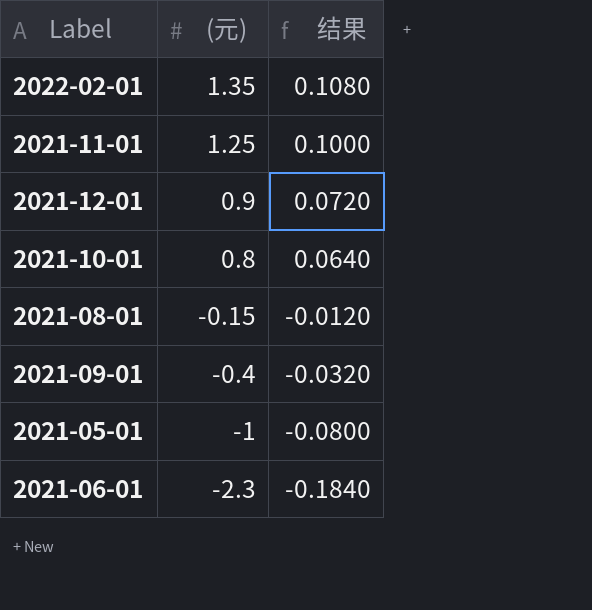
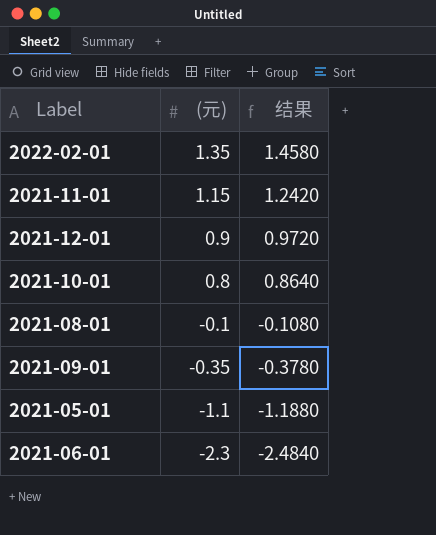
column 结果 | formula: [(元)] * 0.08 -> [(元)] * 1.08
2021-11-01 | (元): 1.25 -> 1.15
2021-08-01 | (元): -0.15 -> -0.1
2021-09-01 | (元): -0.4 -> -0.35
2021-05-01 | (元): -1 -> -1.1

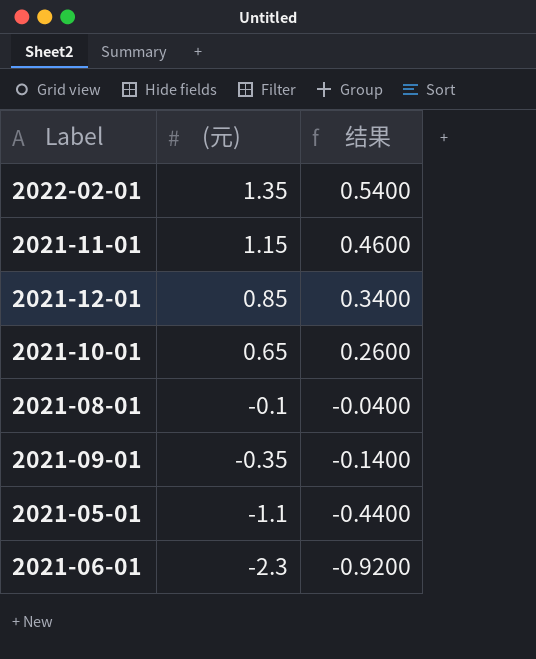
column 结果 | formula: [(元)] * 1.08 -> [(元)] * 0.4
2021-12-01 | (元): 0.9 -> 0.85
2021-10-01 | (元): 0.8 -> 0.65

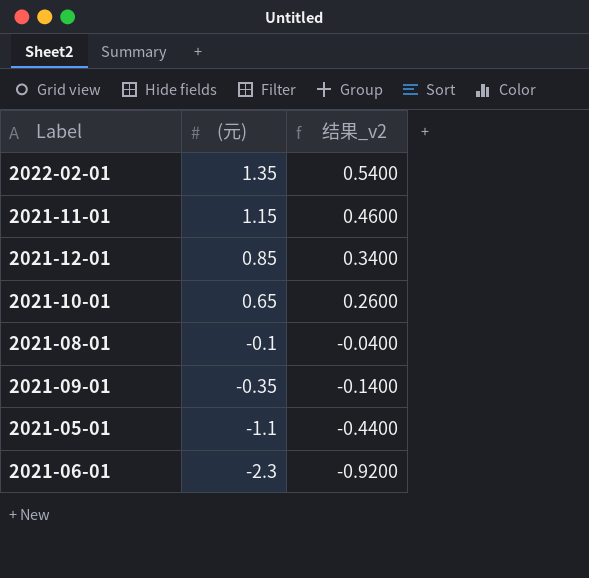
column name: 结果 -> 结果_v2

